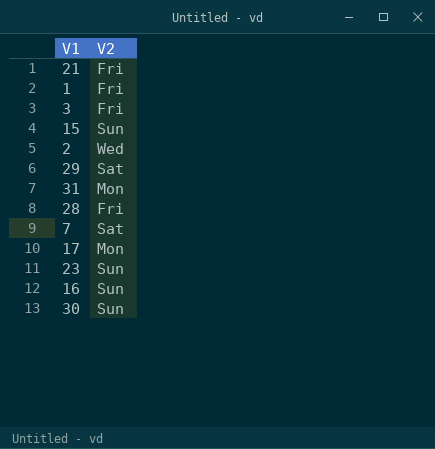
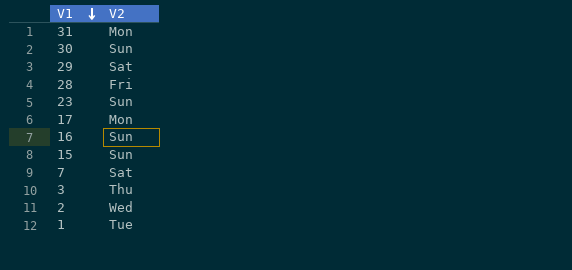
row order: none -> V1 descending
row 21: Fri -> none
3 | V2: Fri -> Thu
1 | V2: Fri -> Tue

